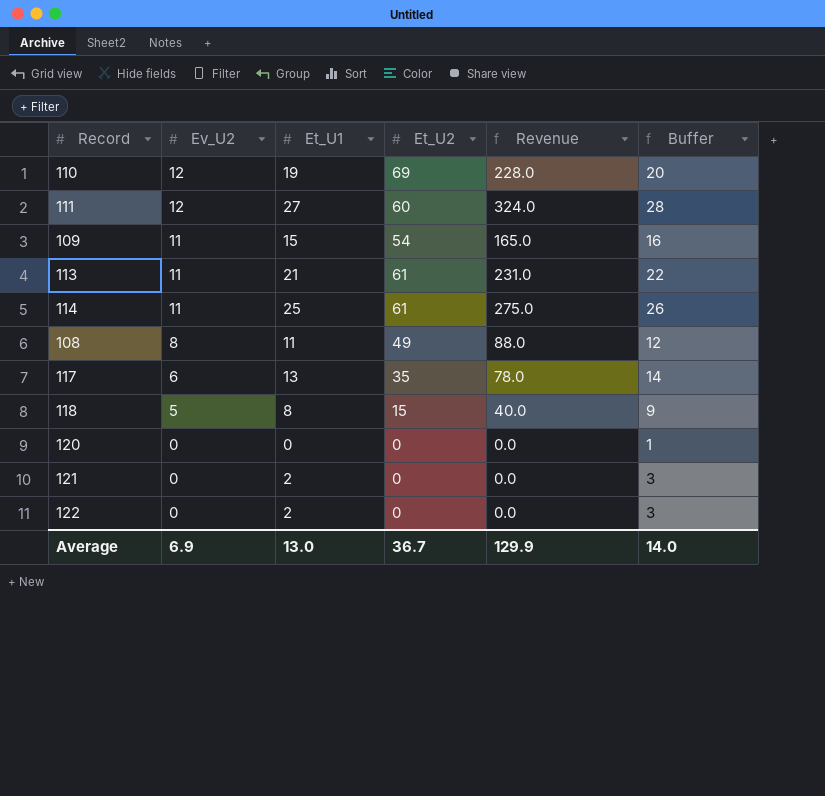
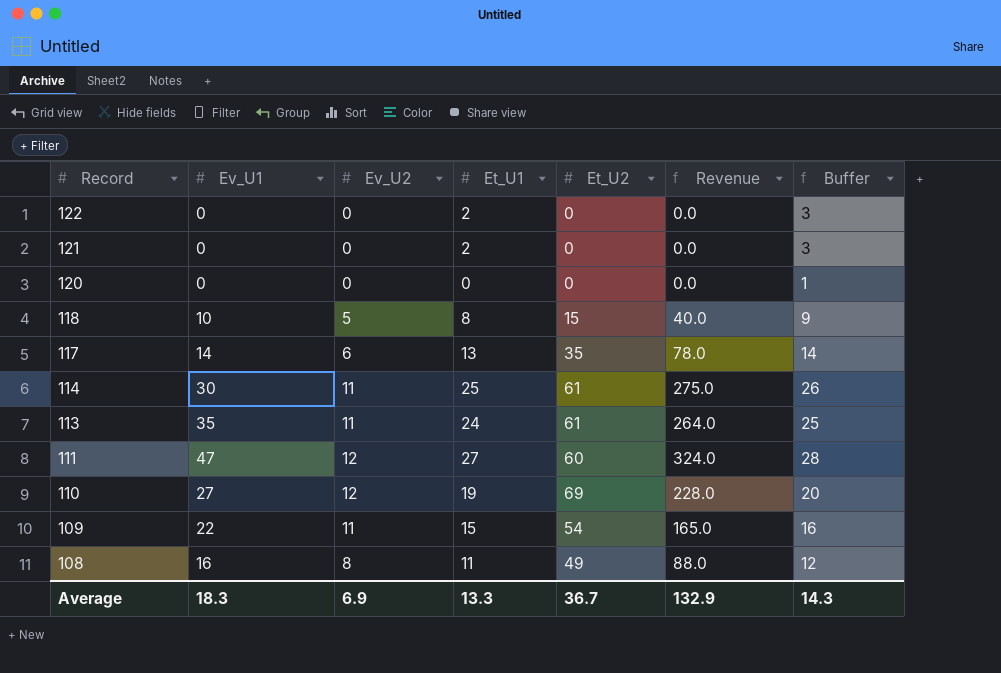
row order: Ev_U2 descending -> Record descending
column Ev_U1 | position: none -> 2
113 | Et_U1: 21 -> 24
113 | Revenue: 231.0 -> 264.0
113 | Buffer: 22 -> 25
Average | Et_U1: 13.0 -> 13.3
Average | Revenue: 129.9 -> 132.9
Average | Buffer: 14.0 -> 14.3

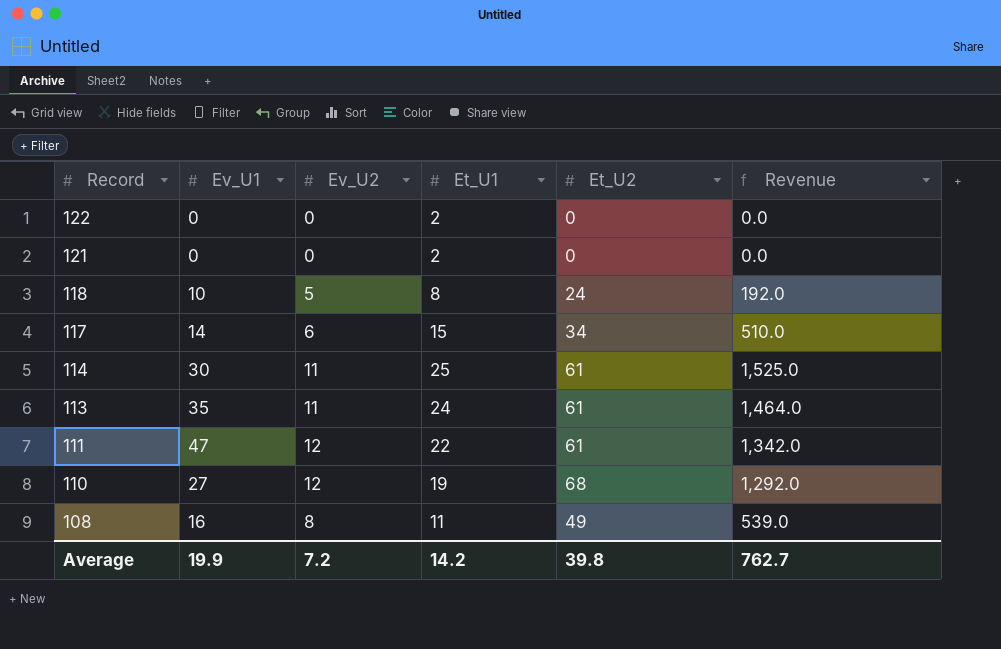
column Buffer | formula: [Et_U1] + 1 -> none
column Revenue | formula: [Ev_U2] * [Et_U1] -> [Et_U1] * [Et_U2]
row 120: 0 | 0 | 0 | 0 | 0.0 | 1 -> none
row 109: 22 | 11 | 15 | 54 | 165.0 | 16 -> none
118 | Et_U2: 15 -> 24
117 | Et_U1: 13 -> 15
117 | Et_U2: 35 -> 34
111 | Et_U1: 27 -> 22
111 | Et_U2: 60 -> 61
110 | Et_U2: 69 -> 68
Average | Ev_U1: 18.3 -> 19.9
Average | Ev_U2: 6.9 -> 7.2
Average | Et_U1: 13.3 -> 14.2
Average | Et_U2: 36.7 -> 39.8
Average | Revenue: 132.9 -> 762.7

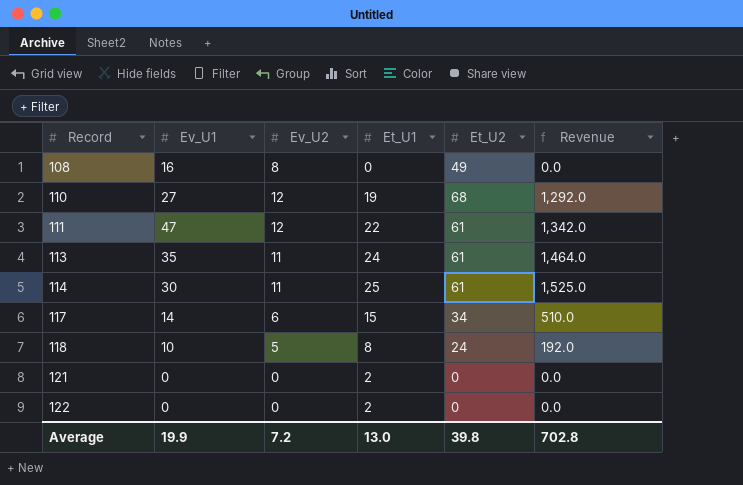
row order: Record descending -> Record ascending
108 | Et_U1: 11 -> 0
108 | Revenue: 539.0 -> 0.0
Average | Et_U1: 14.2 -> 13.0
Average | Revenue: 762.7 -> 702.8

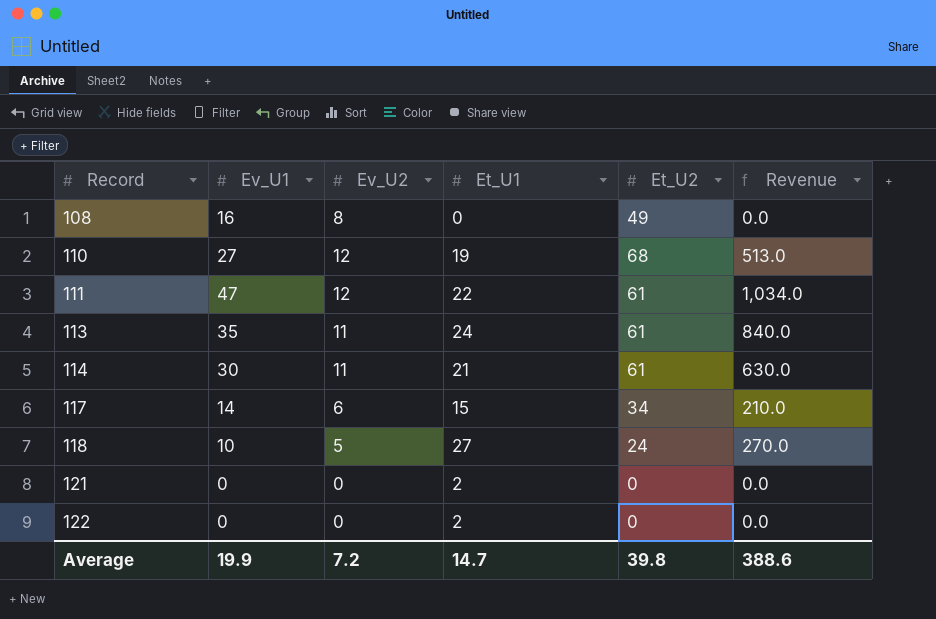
column Revenue | formula: [Et_U1] * [Et_U2] -> [Ev_U1] * [Et_U1]
114 | Et_U1: 25 -> 21
118 | Et_U1: 8 -> 27
Average | Et_U1: 13.0 -> 14.7
Average | Revenue: 702.8 -> 388.6

